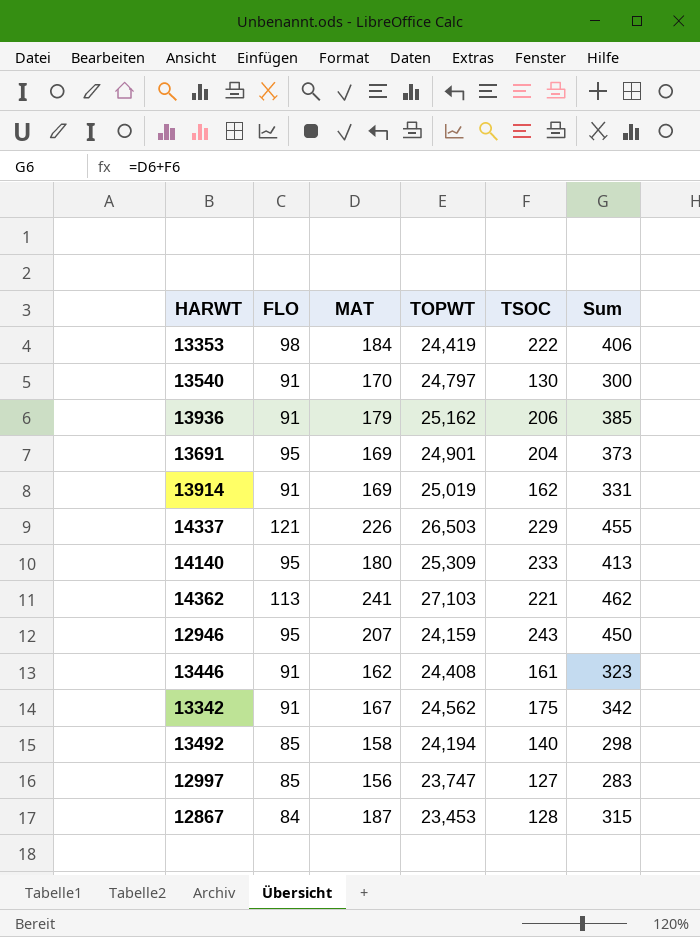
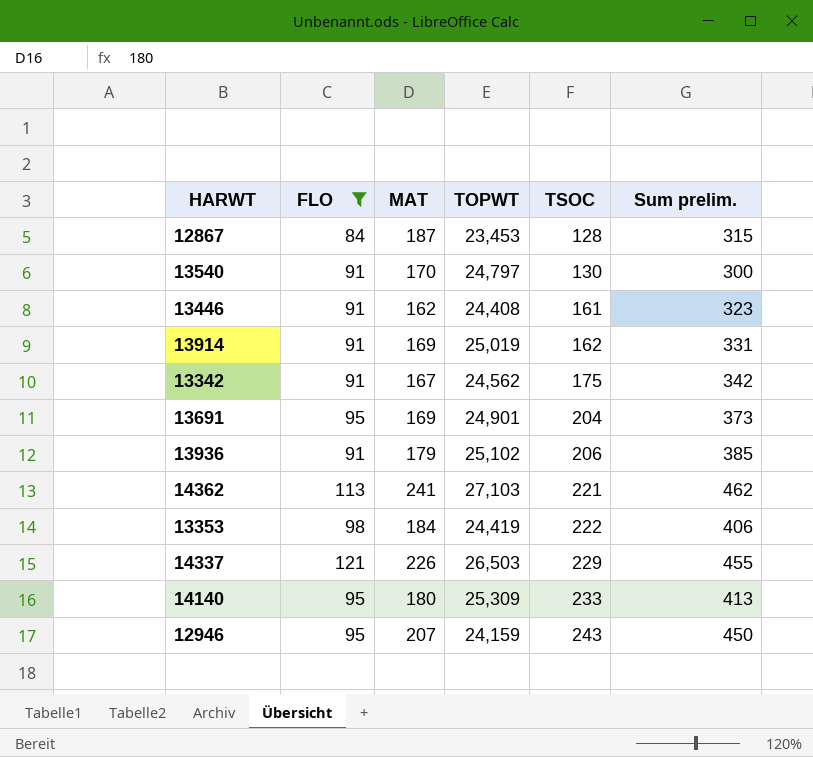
filter: none -> FLO != 85
row order: none -> TSOC ascending
column name: Sum -> Sum prelim.
13936 | TOPWT: 25,162 -> 25,102

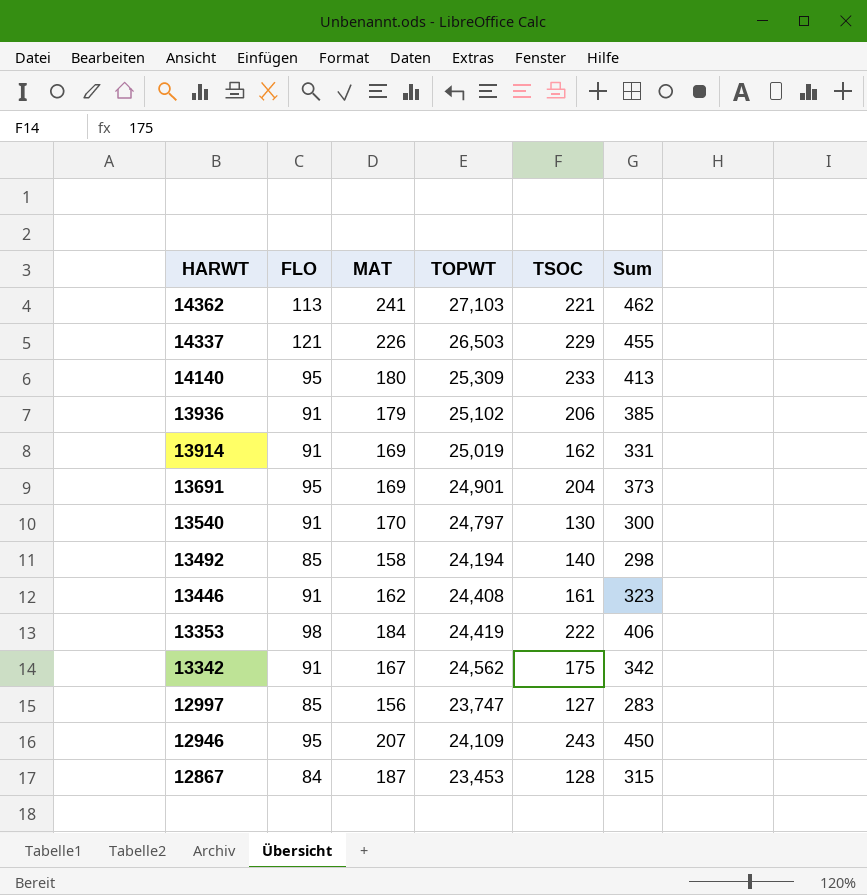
filter: FLO != 85 -> none
row order: TSOC ascending -> HARWT descending
column name: Sum prelim. -> Sum
12946 | TOPWT: 24,159 -> 24,109

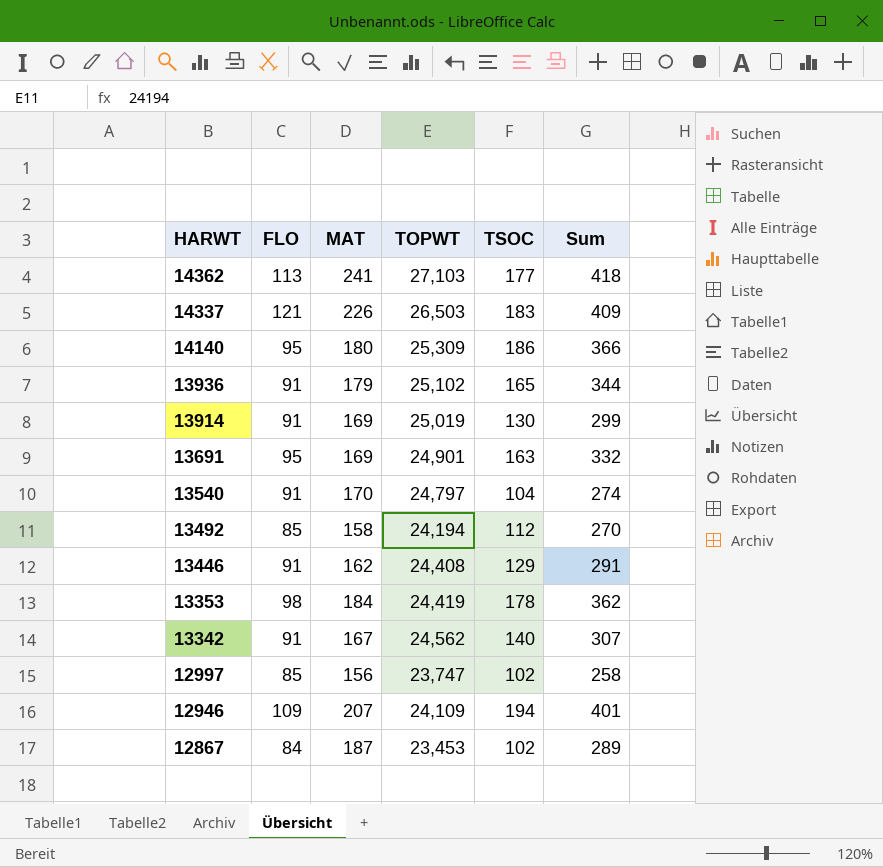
14362 | TSOC: 221 -> 177
14362 | Sum: 462 -> 418
14337 | TSOC: 229 -> 183
14337 | Sum: 455 -> 409
14140 | TSOC: 233 -> 186
14140 | Sum: 413 -> 366
13936 | TSOC: 206 -> 165
13936 | Sum: 385 -> 344
13914 | TSOC: 162 -> 130
13914 | Sum: 331 -> 299
13691 | TSOC: 204 -> 163
13691 | Sum: 373 -> 332
13540 | TSOC: 130 -> 104
13540 | Sum: 300 -> 274
13492 | TSOC: 140 -> 112
13492 | Sum: 298 -> 270
13446 | TSOC: 161 -> 129
13446 | Sum: 323 -> 291
13353 | TSOC: 222 -> 178
13353 | Sum: 406 -> 362
13342 | TSOC: 175 -> 140
13342 | Sum: 342 -> 307
12997 | TSOC: 127 -> 102
12997 | Sum: 283 -> 258
12946 | FLO: 95 -> 109
12946 | TSOC: 243 -> 194
12946 | Sum: 450 -> 401
12867 | TSOC: 128 -> 102
12867 | Sum: 315 -> 289

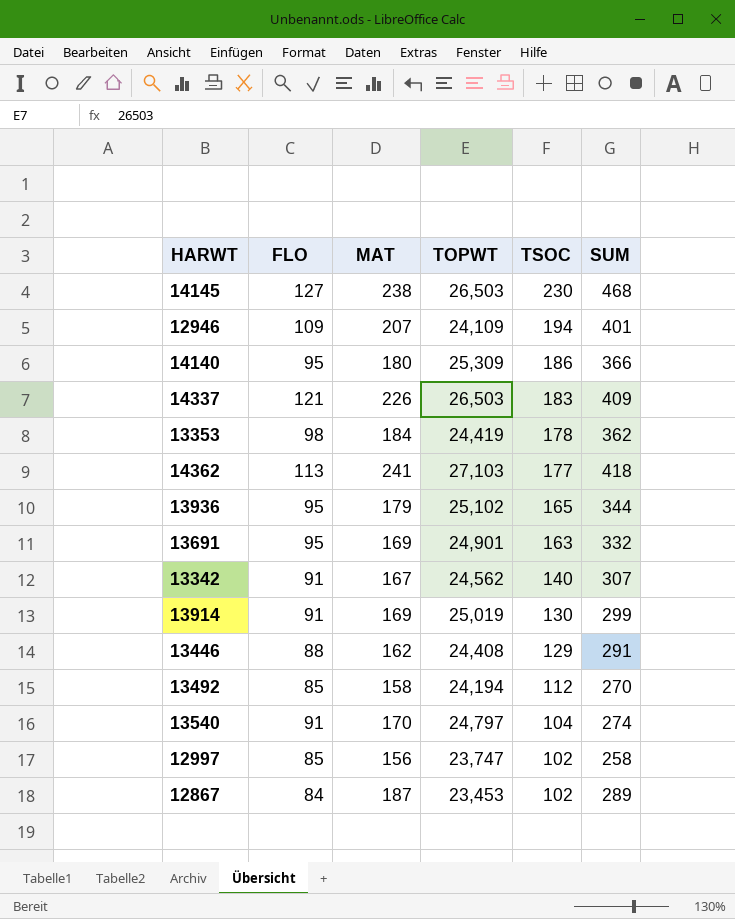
row order: HARWT descending -> TSOC descending
column name: Sum -> SUM
row 14145: none -> 127 | 238 | 26,503 | 230 | 468
13936 | FLO: 91 -> 95
13446 | FLO: 91 -> 88

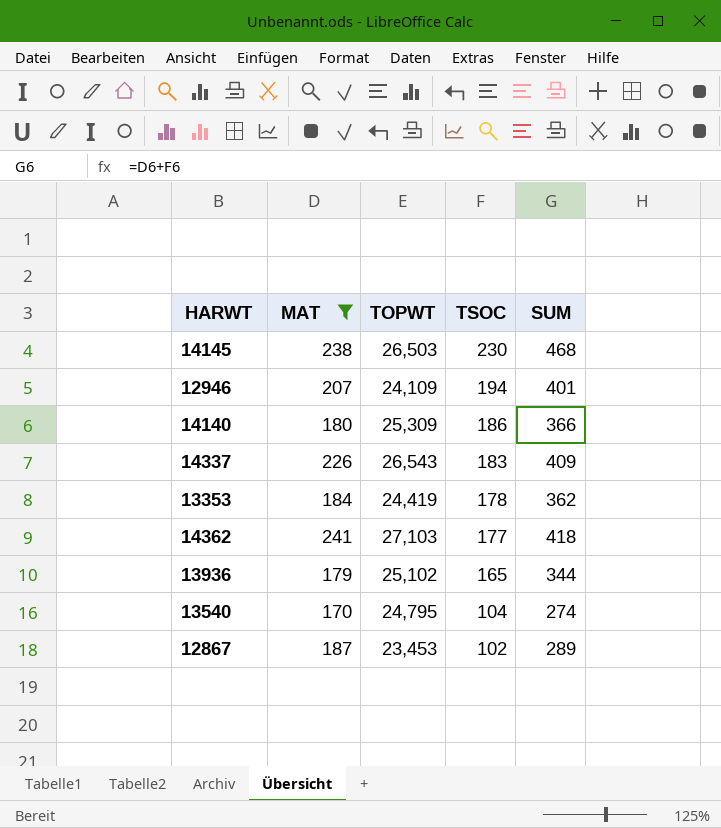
filter: none -> MAT >= 170
column FLO | position: 2 -> none
14337 | TOPWT: 26,503 -> 26,543
13540 | TOPWT: 24,797 -> 24,795

